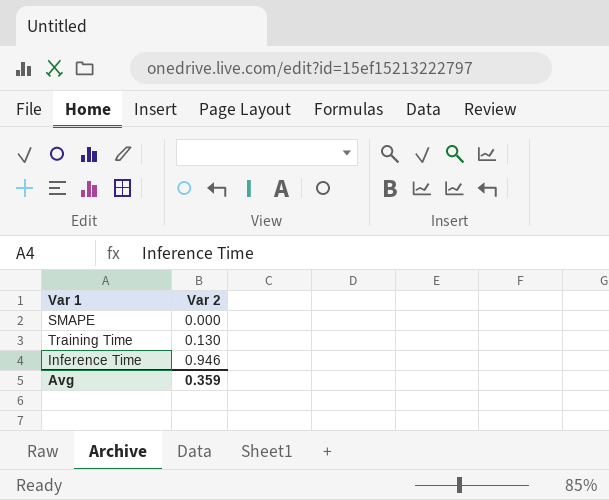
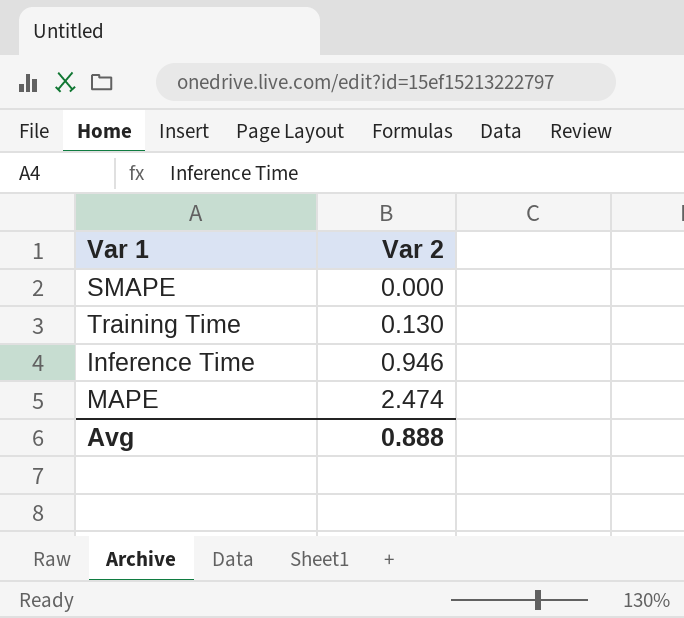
row MAPE: none -> 2.474
Avg | Var 2: 0.359 -> 0.888

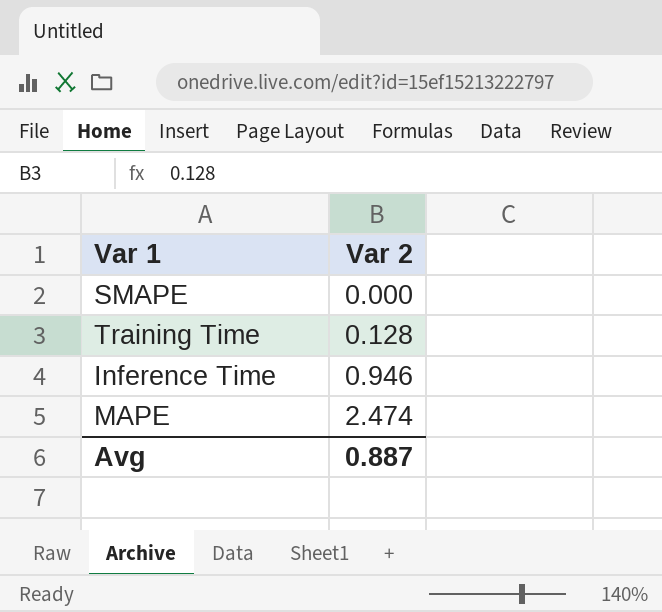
Training Time | Var 2: 0.130 -> 0.128
Avg | Var 2: 0.888 -> 0.887

